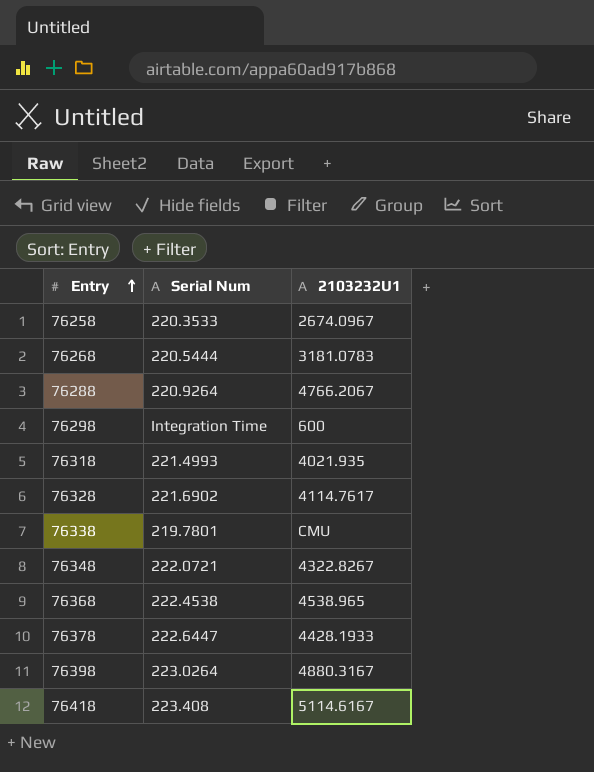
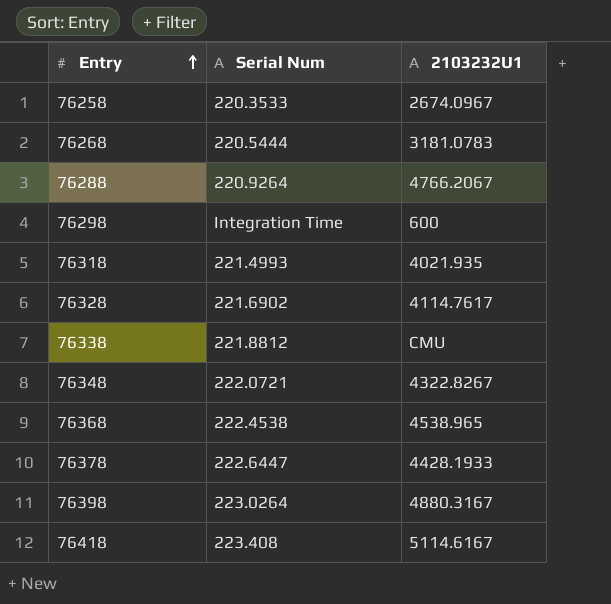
76338 | Serial Num: 219.7801 -> 221.8812

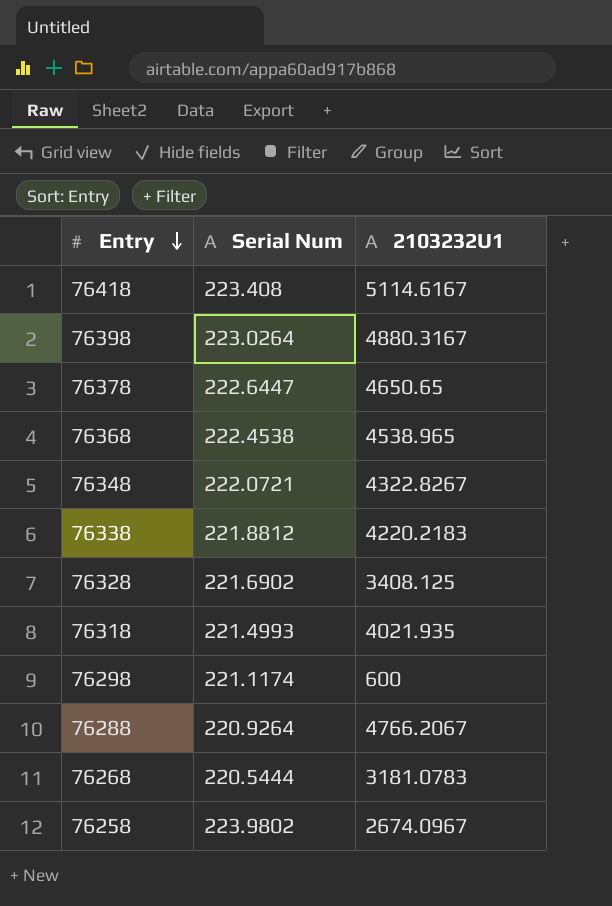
row order: Entry ascending -> Entry descending
76378 | 2103232U1: 4428.1933 -> 4650.65
76338 | 2103232U1: CMU -> 4220.2183
76328 | 2103232U1: 4114.7617 -> 3408.125
76298 | Serial Num: Integration Time -> 221.1174
76258 | Serial Num: 220.3533 -> 223.9802

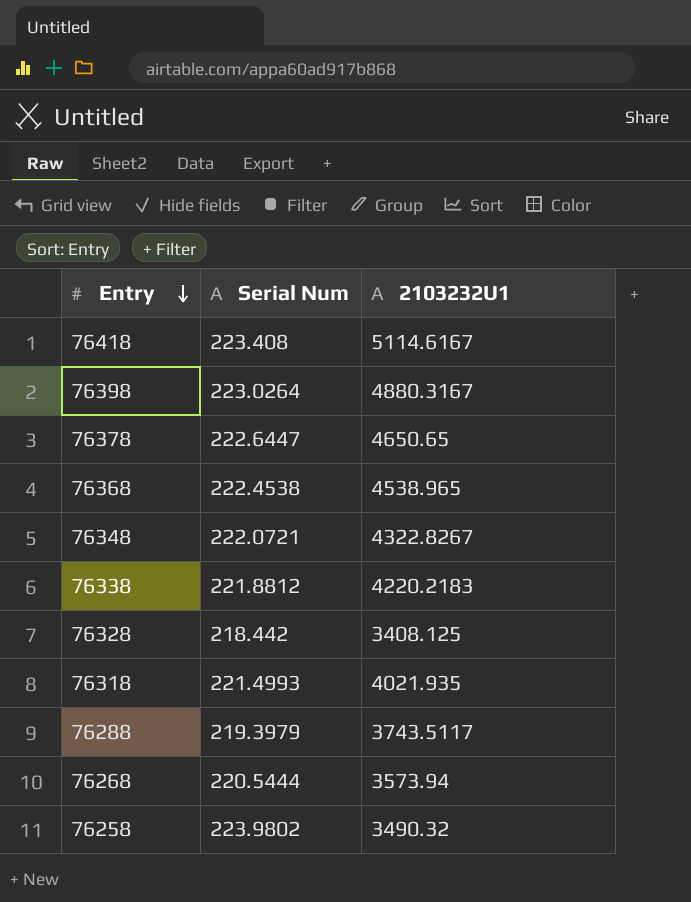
row 76298: 221.1174 | 600 -> none
76328 | Serial Num: 221.6902 -> 218.442
76288 | Serial Num: 220.9264 -> 219.3979
76288 | 2103232U1: 4766.2067 -> 3743.5117
76268 | 2103232U1: 3181.0783 -> 3573.94
76258 | 2103232U1: 2674.0967 -> 3490.32

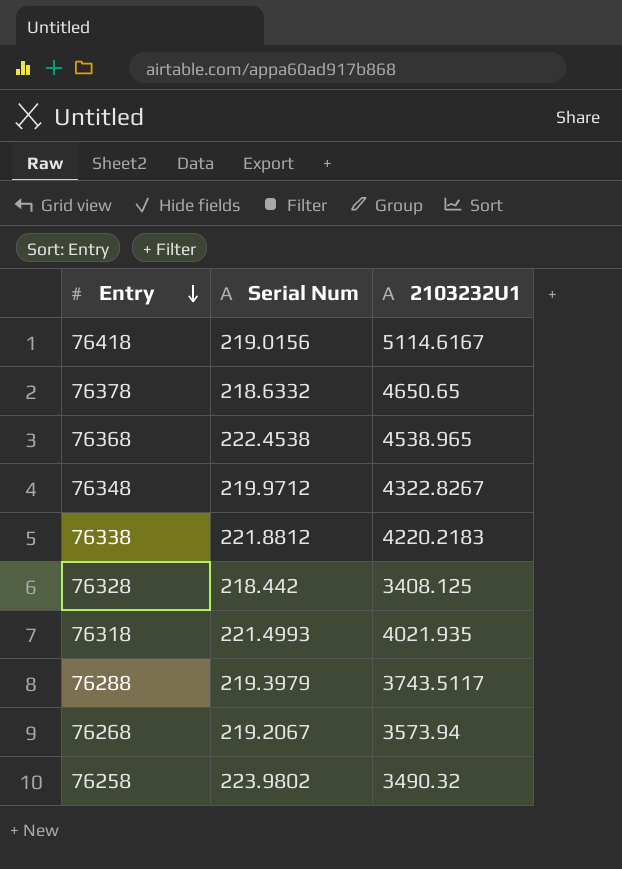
row 76398: 223.0264 | 4880.3167 -> none
76418 | Serial Num: 223.408 -> 219.0156
76378 | Serial Num: 222.6447 -> 218.6332
76348 | Serial Num: 222.0721 -> 219.9712
76268 | Serial Num: 220.5444 -> 219.2067

